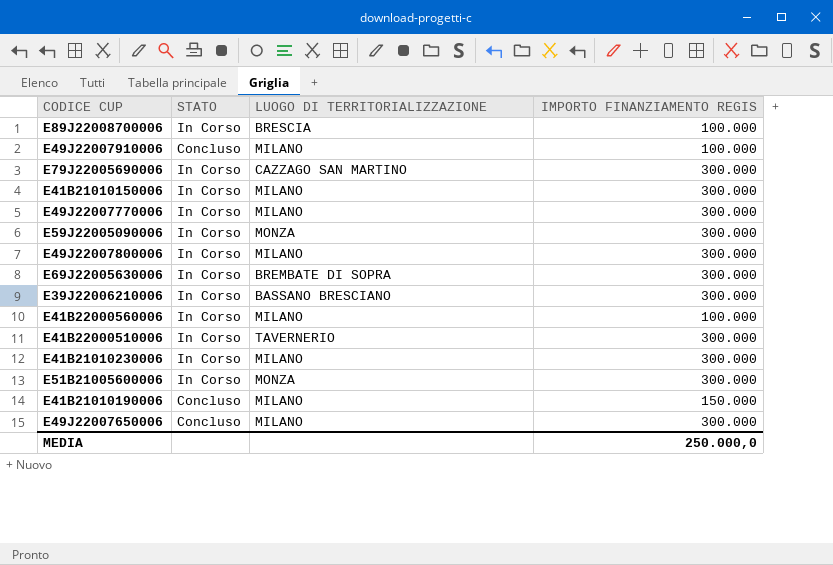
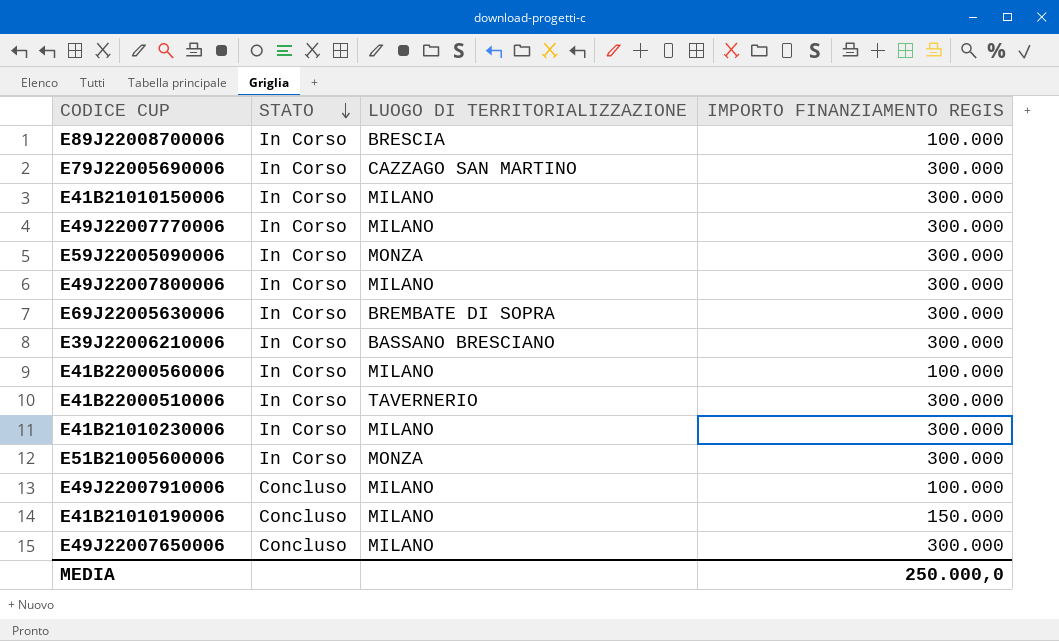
row order: none -> STATO descending

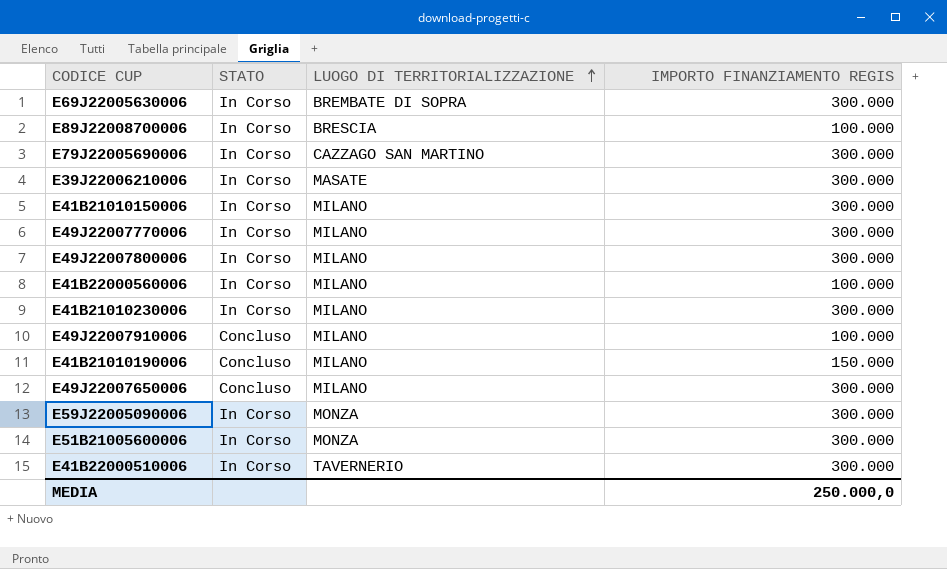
row order: STATO descending -> LUOGO DI TERRITORIALIZZAZIONE ascending
E39J22006210006 | LUOGO DI TERRITORIALIZZAZIONE: BASSANO BRESCIANO -> MASATE

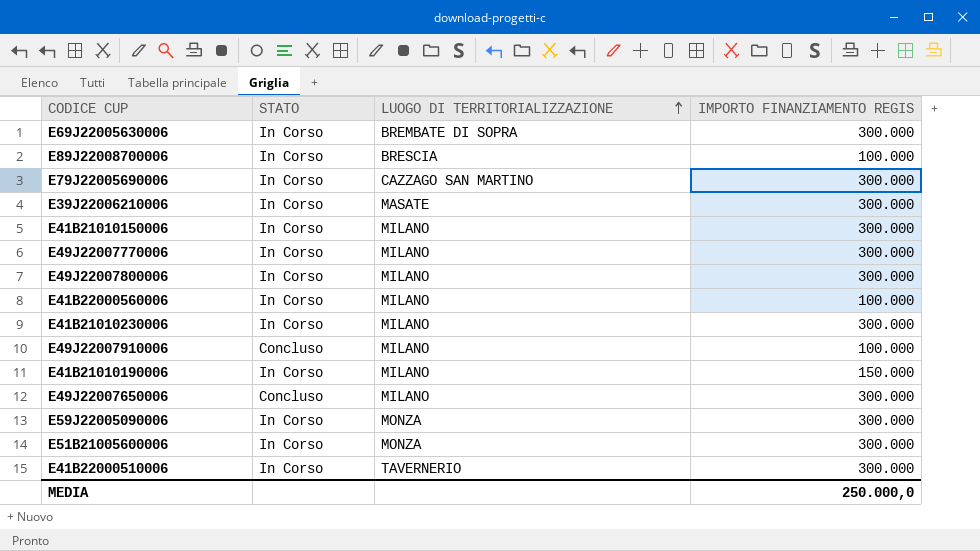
E41B21010190006 | STATO: Concluso -> In Corso

